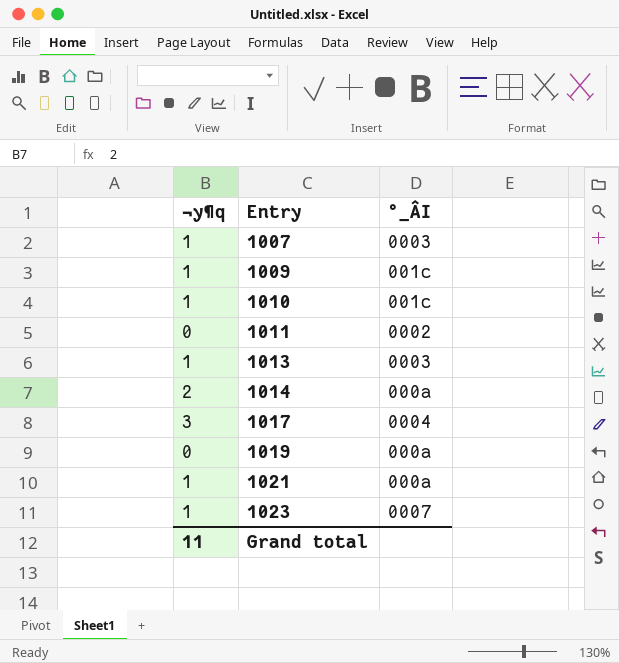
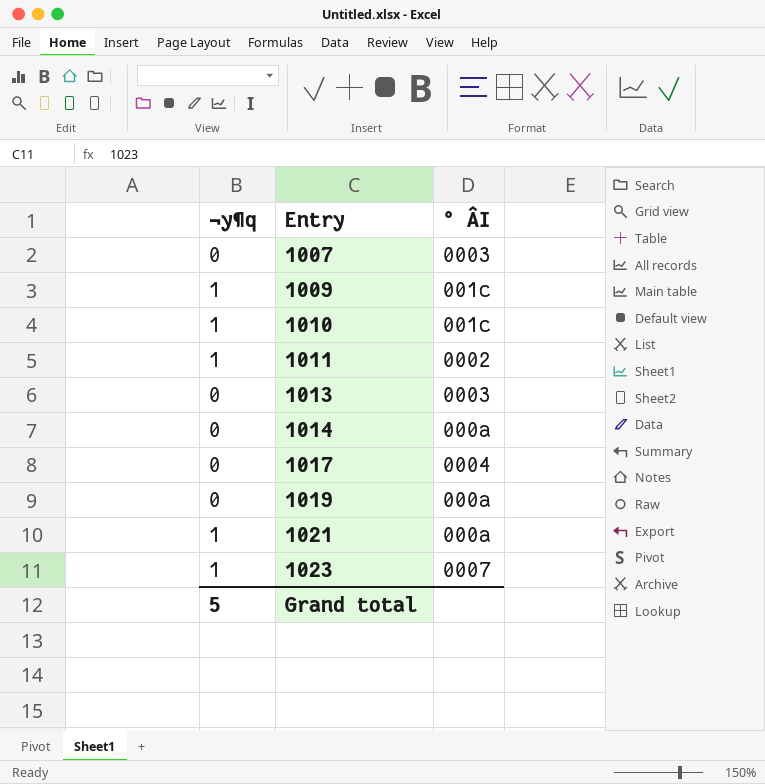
column name: °_ÂI -> ° ÂI
1007 | ¬y¶q: 1 -> 0
1011 | ¬y¶q: 0 -> 1
1013 | ¬y¶q: 1 -> 0
1014 | ¬y¶q: 2 -> 0
1017 | ¬y¶q: 3 -> 0
Grand total | ¬y¶q: 11 -> 5

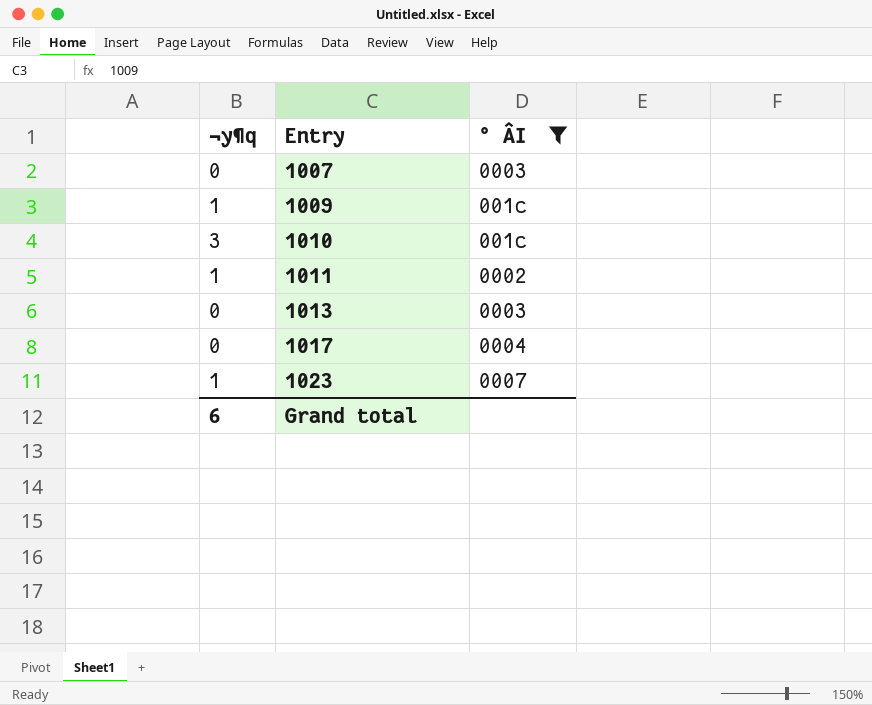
filter: none -> ° ÂI != 000a
1010 | ¬y¶q: 1 -> 3
Grand total | ¬y¶q: 5 -> 6

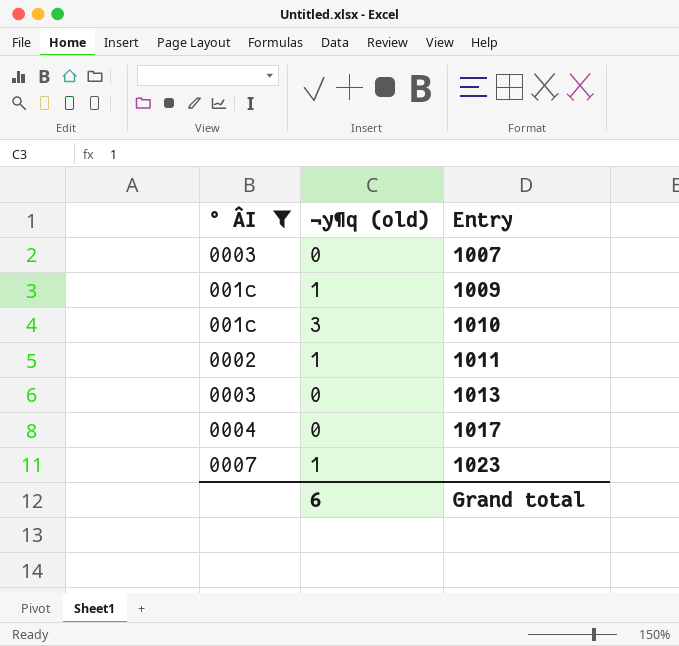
column ° ÂI | position: 3 -> 1
column name: ¬y¶q -> ¬y¶q (old)

